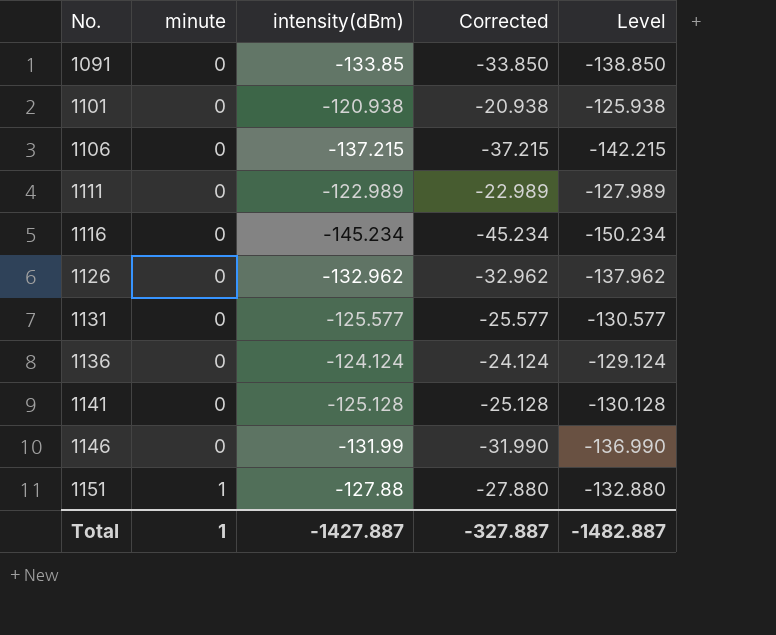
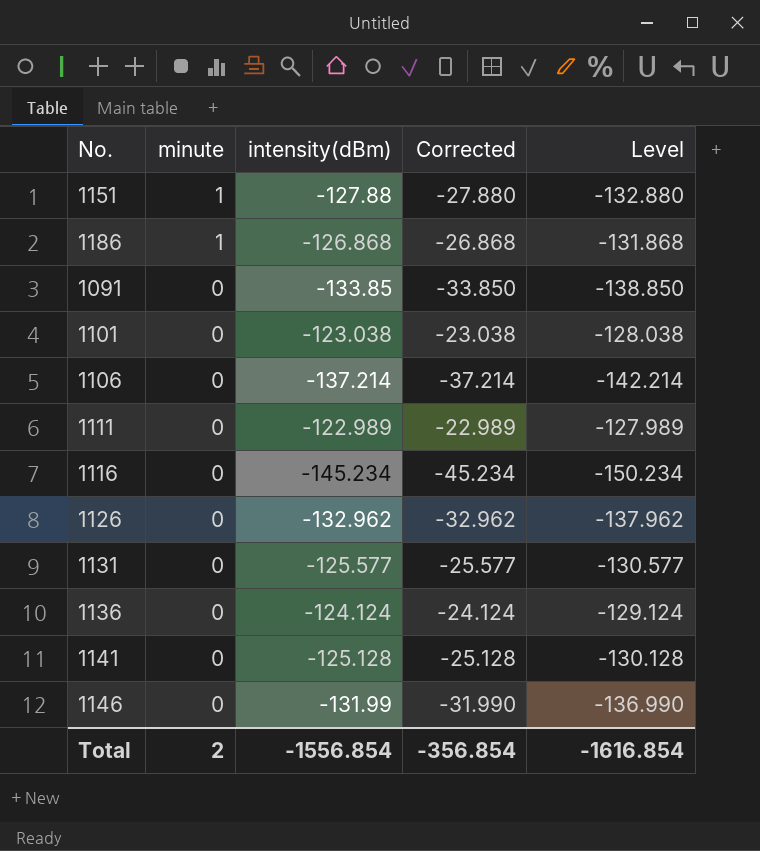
row order: No. ascending -> minute descending
row 1186: none -> 1 | -126.868 | -26.868 | -131.868
1101 | intensity(dBm): -120.938 -> -123.038
1101 | Corrected: -20.938 -> -23.038
1101 | Level: -125.938 -> -128.038
1106 | intensity(dBm): -137.215 -> -137.214
1106 | Corrected: -37.215 -> -37.214
1106 | Level: -142.215 -> -142.214
Total | minute: 1 -> 2
Total | intensity(dBm): -1427.887 -> -1556.854
Total | Corrected: -327.887 -> -356.854
Total | Level: -1482.887 -> -1616.854

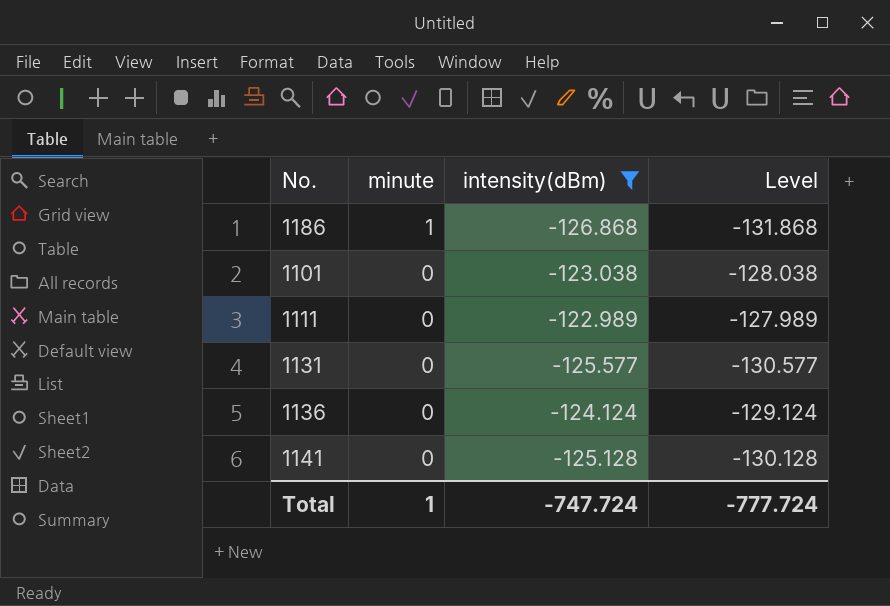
filter: none -> intensity(dBm) >= -126.868
column Corrected | formula: [intensity(dBm)] + 100 -> none
Total | minute: 2 -> 1
Total | intensity(dBm): -1556.854 -> -747.724
Total | Level: -1616.854 -> -777.724

